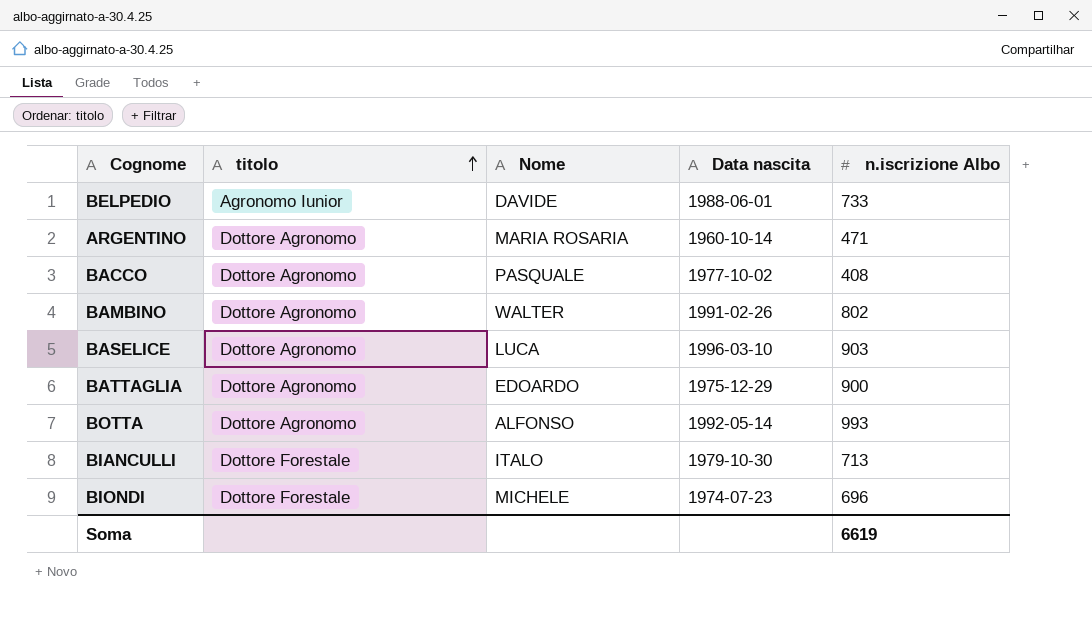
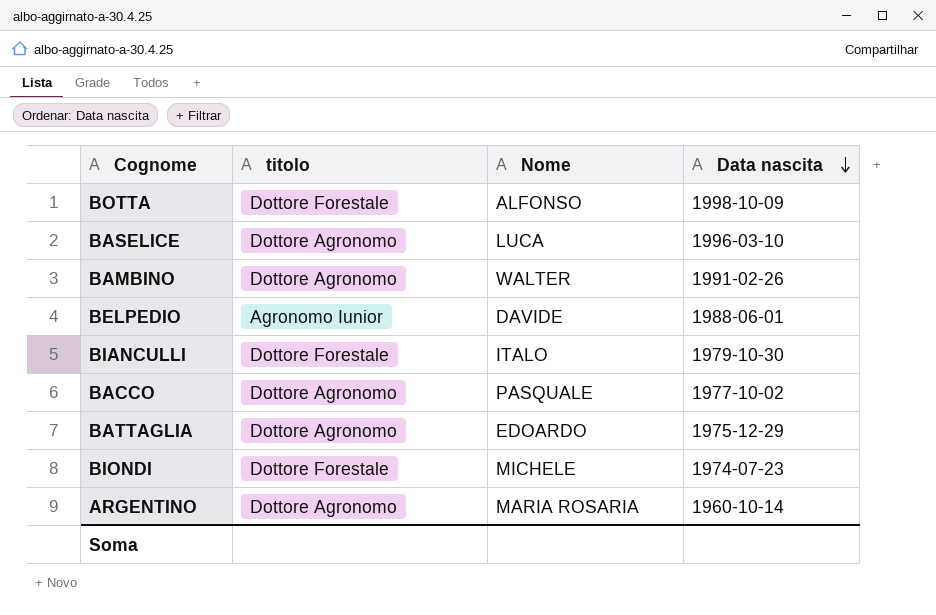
row order: titolo ascending -> Data nascita descending
column n.iscrizione Albo | position: 5 -> none
BOTTA | titolo: Dottore Agronomo -> Dottore Forestale
BOTTA | Data nascita: 1992-05-14 -> 1998-10-09

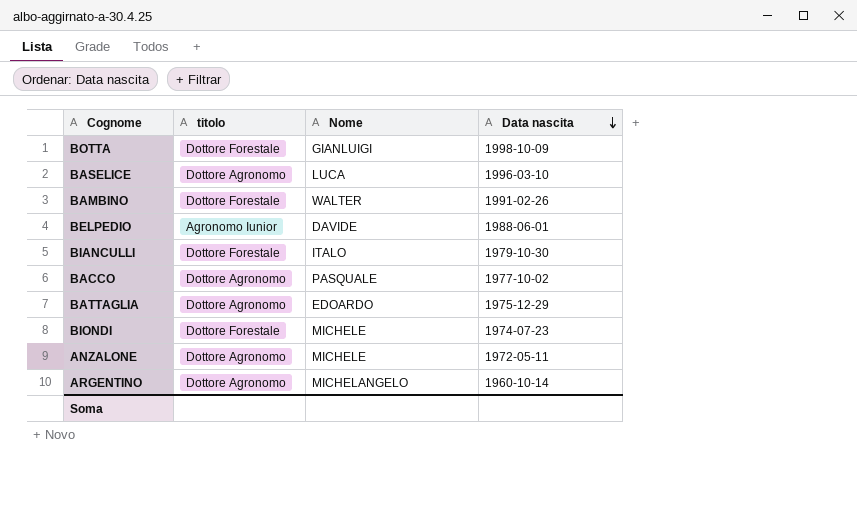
BOTTA | Nome: ALFONSO -> GIANLUIGI
BAMBINO | titolo: Dottore Agronomo -> Dottore Forestale
row ANZALONE: none -> Dottore Agronomo | MICHELE | 1972-05-11
ARGENTINO | Nome: MARIA ROSARIA -> MICHELANGELO

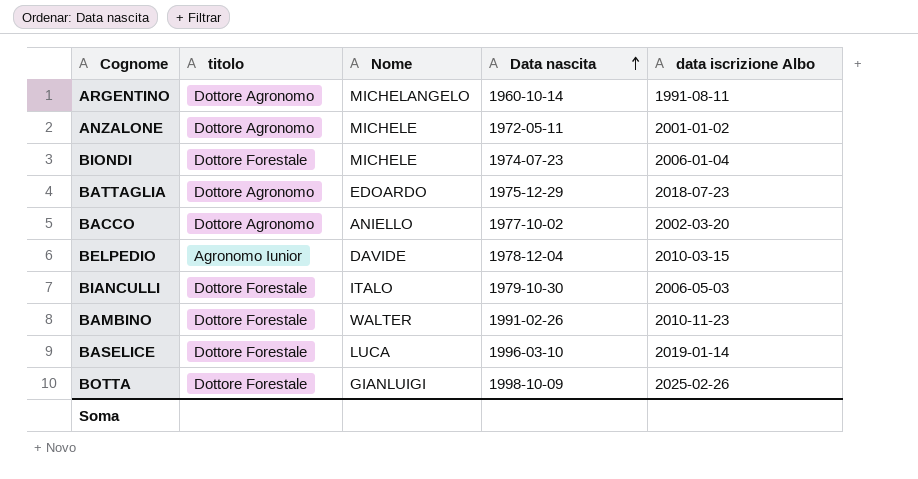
row order: Data nascita descending -> Data nascita ascending
column data iscrizione Albo | position: none -> 5
BACCO | Nome: PASQUALE -> ANIELLO
BELPEDIO | Data nascita: 1988-06-01 -> 1978-12-04
BASELICE | titolo: Dottore Agronomo -> Dottore Forestale

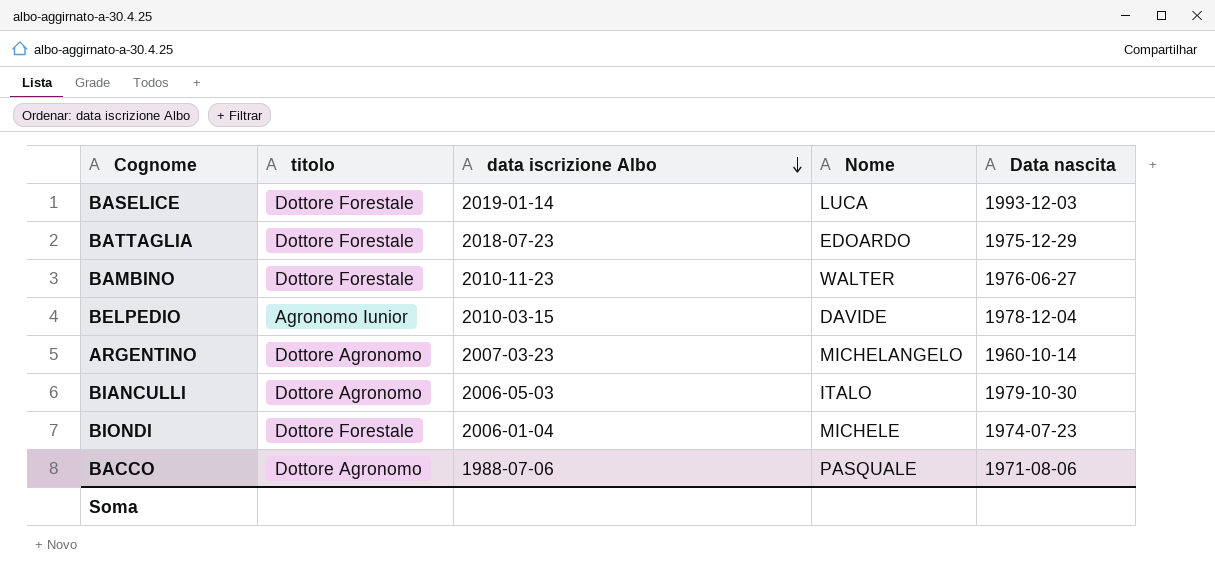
row order: Data nascita ascending -> data iscrizione Albo descending
column data iscrizione Albo | position: 5 -> 3
row ANZALONE: Dottore Agronomo | MICHELE | 1972-05-11 | 2001-01-02 -> none
row BOTTA: Dottore Forestale | GIANLUIGI | 1998-10-09 | 2025-02-26 -> none
BASELICE | Data nascita: 1996-03-10 -> 1993-12-03
BATTAGLIA | titolo: Dottore Agronomo -> Dottore Forestale
BAMBINO | Data nascita: 1991-02-26 -> 1976-06-27
ARGENTINO | data iscrizione Albo: 1991-08-11 -> 2007-03-23
BIANCULLI | titolo: Dottore Forestale -> Dottore Agronomo
BACCO | data iscrizione Albo: 2002-03-20 -> 1988-07-06
BACCO | Nome: ANIELLO -> PASQUALE
BACCO | Data nascita: 1977-10-02 -> 1971-08-06

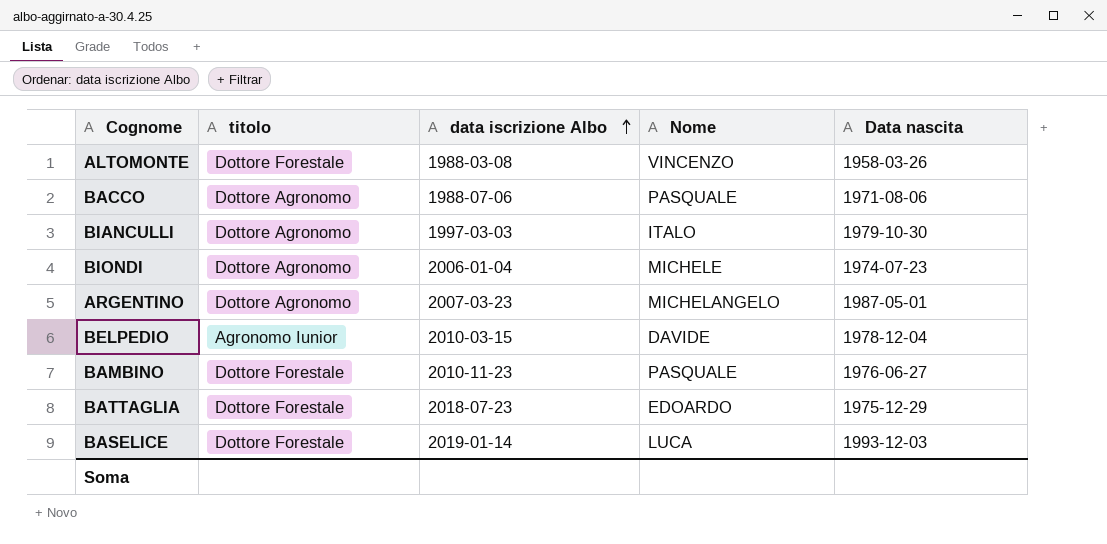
row order: data iscrizione Albo descending -> data iscrizione Albo ascending
row ALTOMONTE: none -> Dottore Forestale | 1988-03-08 | VINCENZO | 1958-03-26
BIANCULLI | data iscrizione Albo: 2006-05-03 -> 1997-03-03
BIONDI | titolo: Dottore Forestale -> Dottore Agronomo
ARGENTINO | Data nascita: 1960-10-14 -> 1987-05-01
BAMBINO | Nome: WALTER -> PASQUALE

